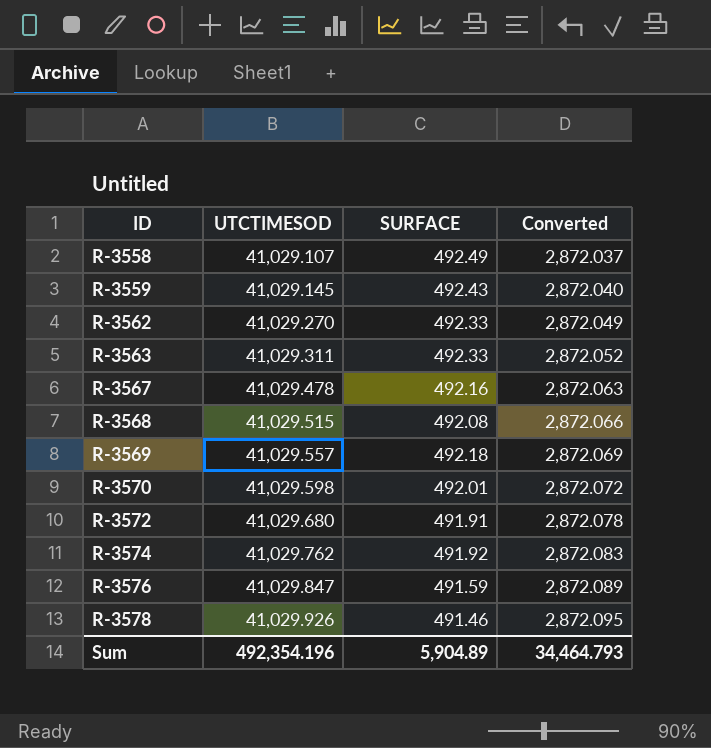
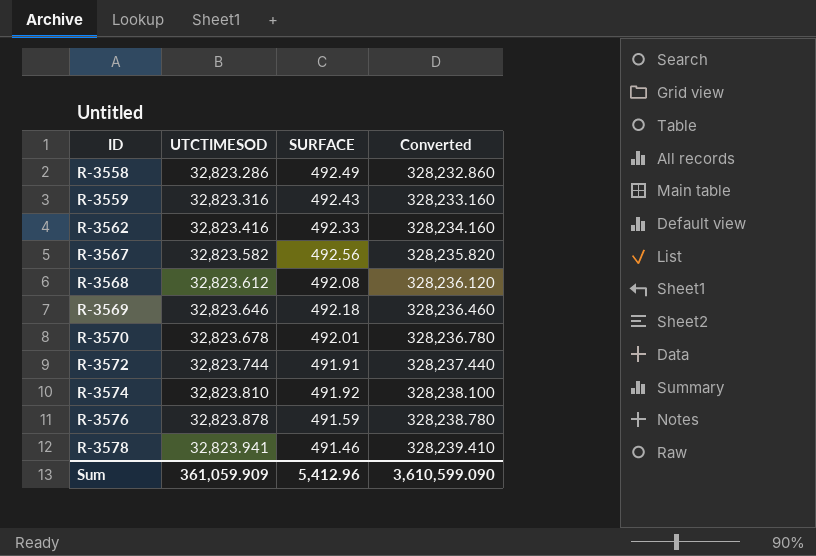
column Converted | formula: [UTCTIMESOD] * 0.07 -> [UTCTIMESOD] * 10
row R-3563: 41,029.311 | 492.33 | 2,872.052 -> none
R-3558 | UTCTIMESOD: 41,029.107 -> 32,823.286
R-3559 | UTCTIMESOD: 41,029.145 -> 32,823.316
R-3562 | UTCTIMESOD: 41,029.270 -> 32,823.416
R-3567 | UTCTIMESOD: 41,029.478 -> 32,823.582
R-3567 | SURFACE: 492.16 -> 492.56
R-3568 | UTCTIMESOD: 41,029.515 -> 32,823.612
R-3569 | UTCTIMESOD: 41,029.557 -> 32,823.646
R-3570 | UTCTIMESOD: 41,029.598 -> 32,823.678
R-3572 | UTCTIMESOD: 41,029.680 -> 32,823.744
R-3574 | UTCTIMESOD: 41,029.762 -> 32,823.810
R-3576 | UTCTIMESOD: 41,029.847 -> 32,823.878
R-3578 | UTCTIMESOD: 41,029.926 -> 32,823.941
Sum | UTCTIMESOD: 492,354.196 -> 361,059.909
Sum | SURFACE: 5,904.89 -> 5,412.96
Sum | Converted: 34,464.793 -> 3,610,599.090

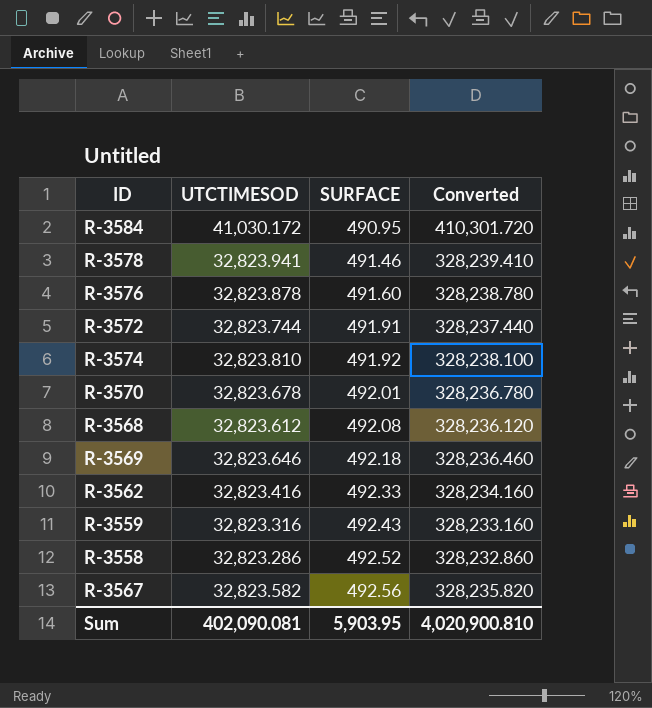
row order: ID ascending -> SURFACE ascending
row R-3584: none -> 41,030.172 | 490.95 | 410,301.720
R-3576 | SURFACE: 491.59 -> 491.60
R-3558 | SURFACE: 492.49 -> 492.52
Sum | UTCTIMESOD: 361,059.909 -> 402,090.081
Sum | SURFACE: 5,412.96 -> 5,903.95
Sum | Converted: 3,610,599.090 -> 4,020,900.810

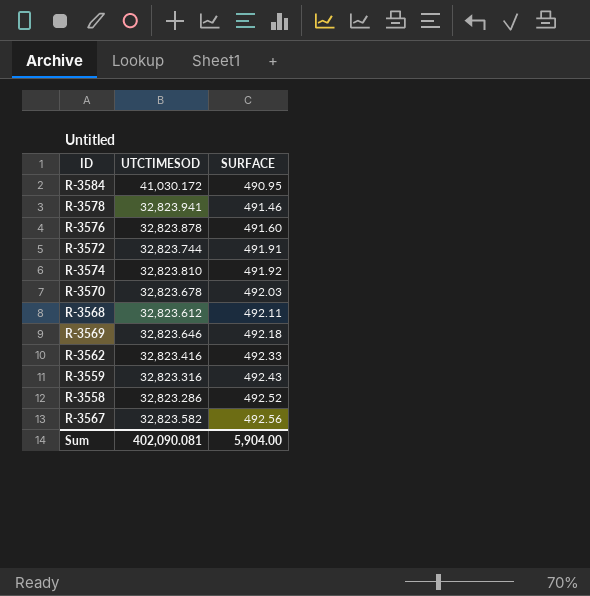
column Converted | formula: [UTCTIMESOD] * 10 -> none
R-3570 | SURFACE: 492.01 -> 492.03
R-3568 | SURFACE: 492.08 -> 492.11
Sum | SURFACE: 5,903.95 -> 5,904.00

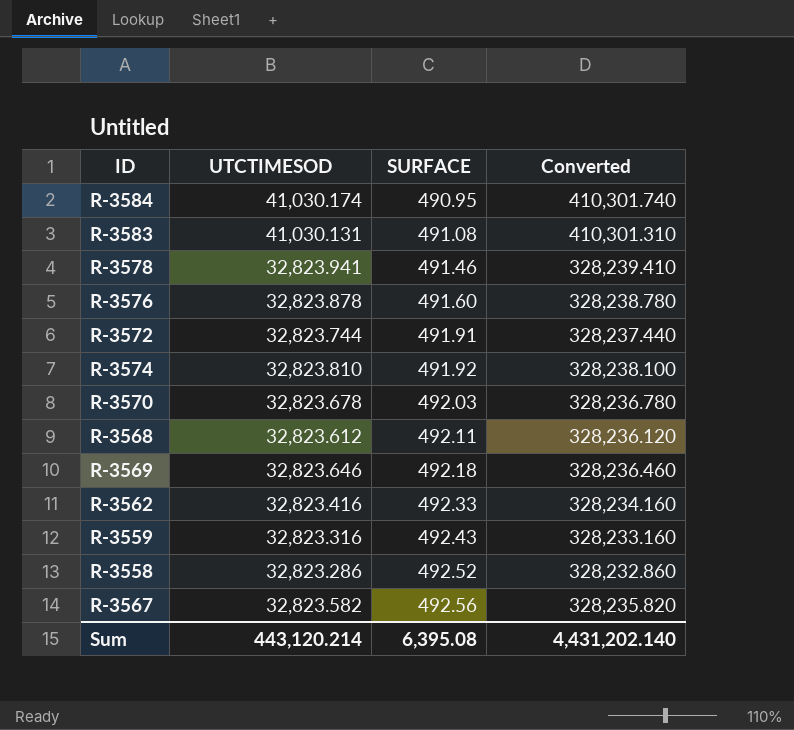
column Converted | formula: none -> [UTCTIMESOD] * 10
R-3584 | UTCTIMESOD: 41,030.172 -> 41,030.174
row R-3583: none -> 41,030.131 | 491.08 | 410,301.310
Sum | UTCTIMESOD: 402,090.081 -> 443,120.214
Sum | SURFACE: 5,904.00 -> 6,395.08

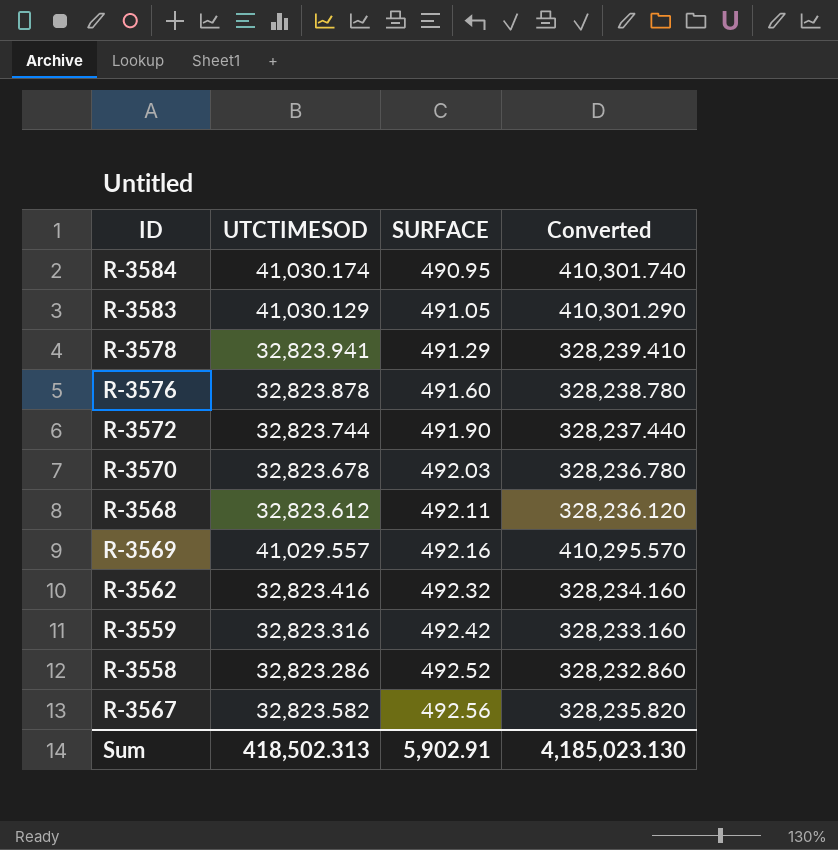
row R-3574: 32,823.810 | 491.92 | 328,238.100 -> none
R-3583 | UTCTIMESOD: 41,030.131 -> 41,030.129
R-3583 | SURFACE: 491.08 -> 491.05
R-3583 | Converted: 410,301.310 -> 410,301.290
R-3578 | SURFACE: 491.46 -> 491.29
R-3572 | SURFACE: 491.91 -> 491.90
R-3569 | UTCTIMESOD: 32,823.646 -> 41,029.557
R-3569 | SURFACE: 492.18 -> 492.16
R-3569 | Converted: 328,236.460 -> 410,295.570
R-3562 | SURFACE: 492.33 -> 492.32
R-3559 | SURFACE: 492.43 -> 492.42
Sum | UTCTIMESOD: 443,120.214 -> 418,502.313
Sum | SURFACE: 6,395.08 -> 5,902.91
Sum | Converted: 4,431,202.140 -> 4,185,023.130

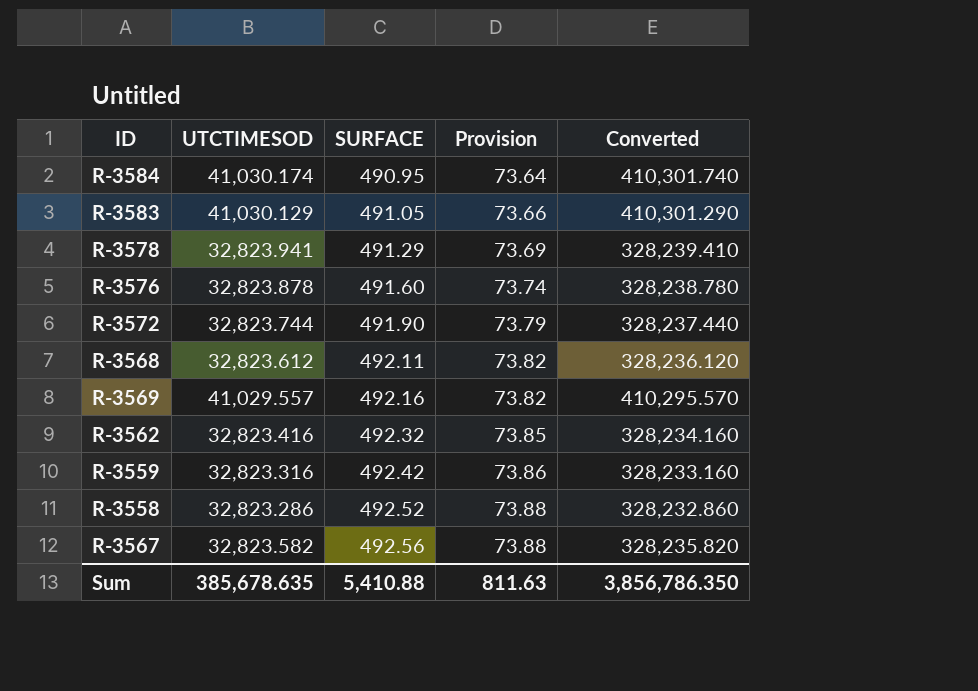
column Provision | formula: none -> [SURFACE] * 0.15
row R-3570: 32,823.678 | 492.03 | 328,236.780 -> none
Sum | UTCTIMESOD: 418,502.313 -> 385,678.635
Sum | SURFACE: 5,902.91 -> 5,410.88
Sum | Converted: 4,185,023.130 -> 3,856,786.350

